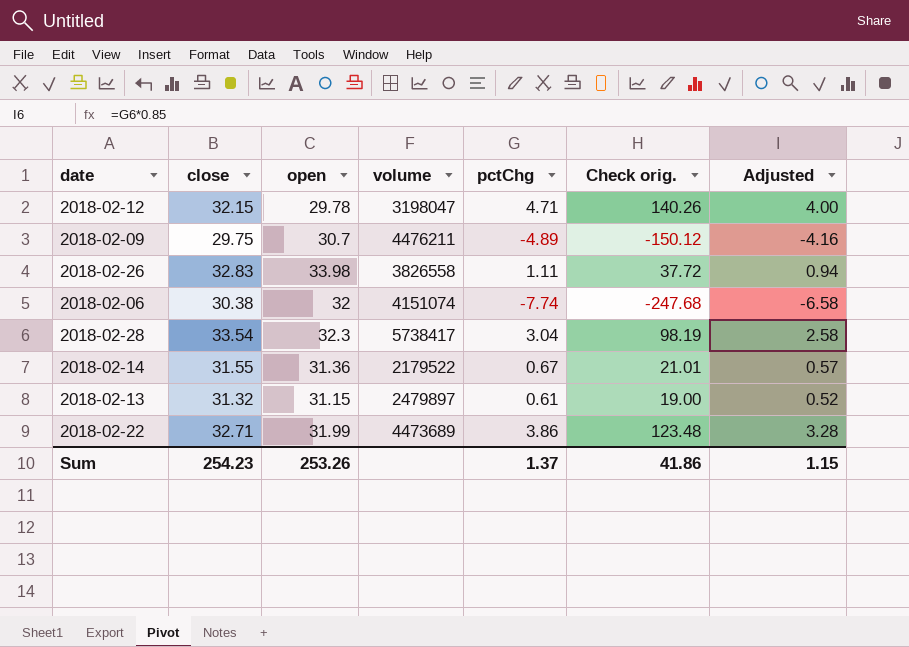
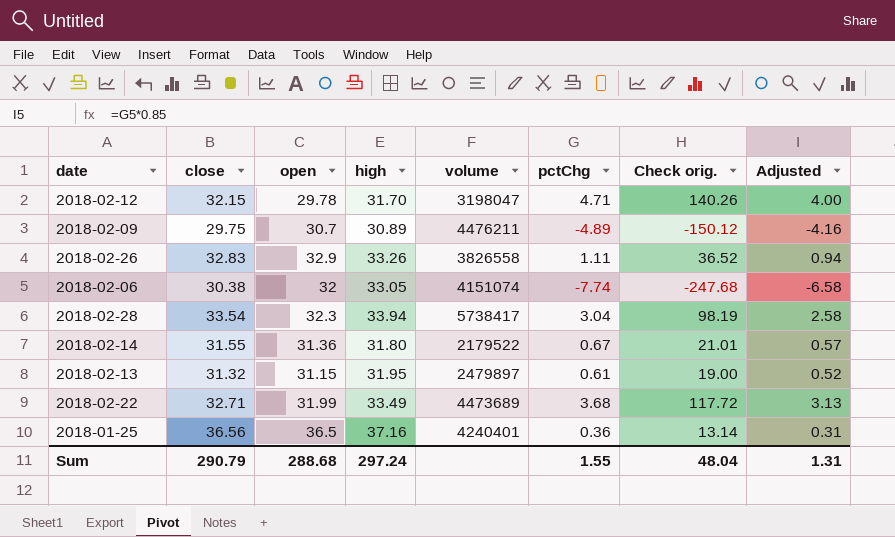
column high | position: none -> 4
2018-02-26 | open: 33.98 -> 32.9
2018-02-26 | Check orig.: 37.72 -> 36.52
2018-02-22 | pctChg: 3.86 -> 3.68
2018-02-22 | Check orig.: 123.48 -> 117.72
2018-02-22 | Adjusted: 3.28 -> 3.13
row 2018-01-25: none -> 36.56 | 36.5 | 37.16 | 4240401 | 0.36 | 13.14 | 0.31
Sum | close: 254.23 -> 290.79
Sum | open: 253.26 -> 288.68
Sum | pctChg: 1.37 -> 1.55
Sum | Check orig.: 41.86 -> 48.04
Sum | Adjusted: 1.15 -> 1.31

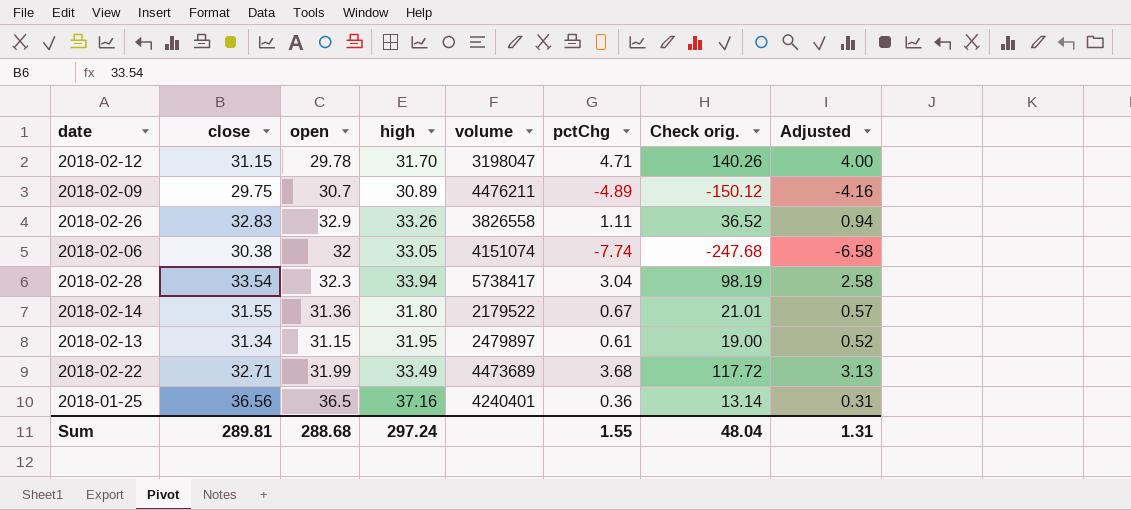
2018-02-12 | close: 32.15 -> 31.15
2018-02-13 | close: 31.32 -> 31.34
Sum | close: 290.79 -> 289.81

